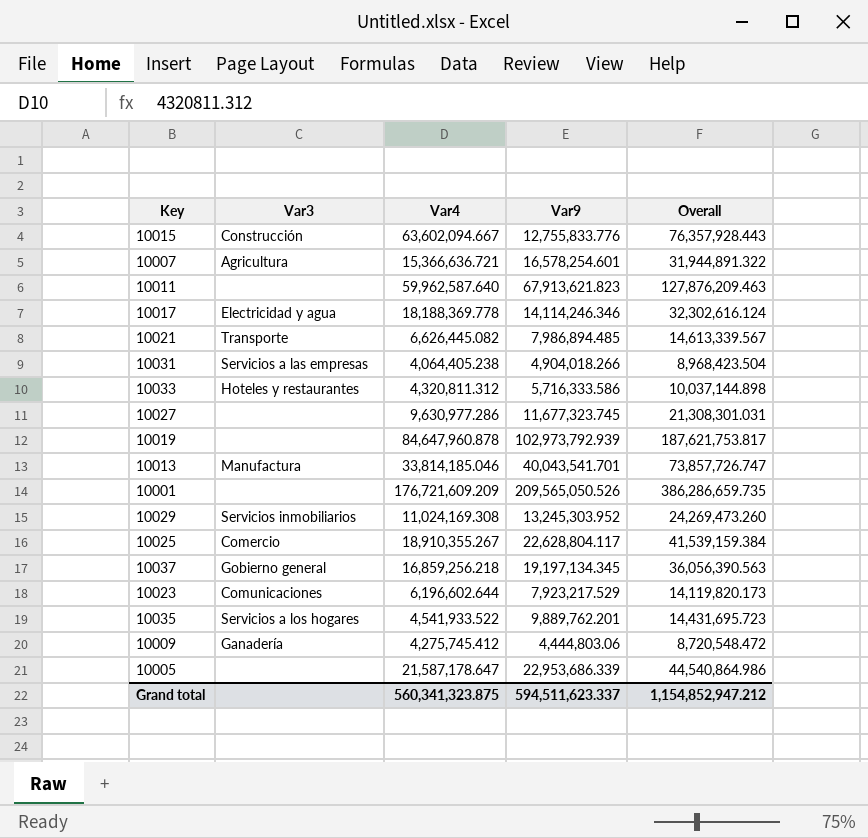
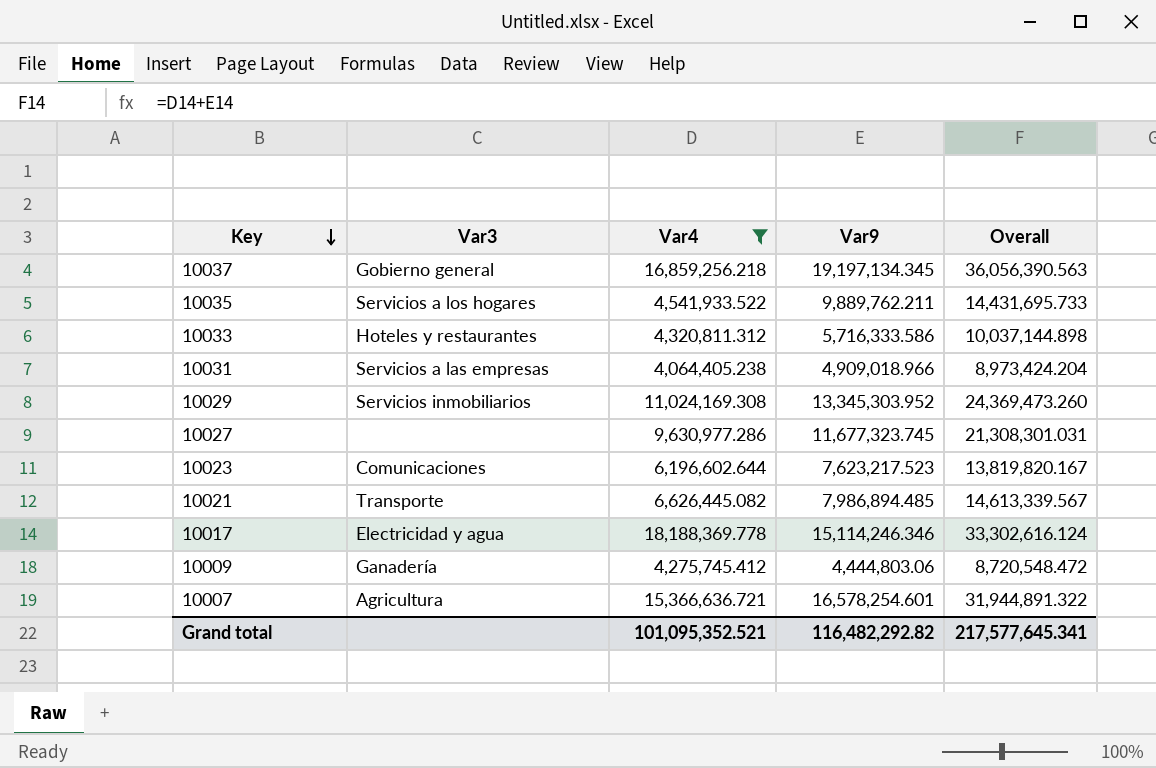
filter: none -> Var4 <= 18,188,369.778
row order: none -> Key descending
10035 | Var9: 9,889,762.201 -> 9,889,762.211
10035 | Overall: 14,431,695.723 -> 14,431,695.733
10031 | Var9: 4,904,018.266 -> 4,909,018.966
10031 | Overall: 8,968,423.504 -> 8,973,424.204
10029 | Var9: 13,245,303.952 -> 13,345,303.952
10029 | Overall: 24,269,473.260 -> 24,369,473.260
10023 | Var9: 7,923,217.529 -> 7,623,217.523
10023 | Overall: 14,119,820.173 -> 13,819,820.167
10017 | Var9: 14,114,246.346 -> 15,114,246.346
10017 | Overall: 32,302,616.124 -> 33,302,616.124
Grand total | Var4: 560,341,323.875 -> 101,095,352.521
Grand total | Var9: 594,511,623.337 -> 116,482,292.82
Grand total | Overall: 1,154,852,947.212 -> 217,577,645.341

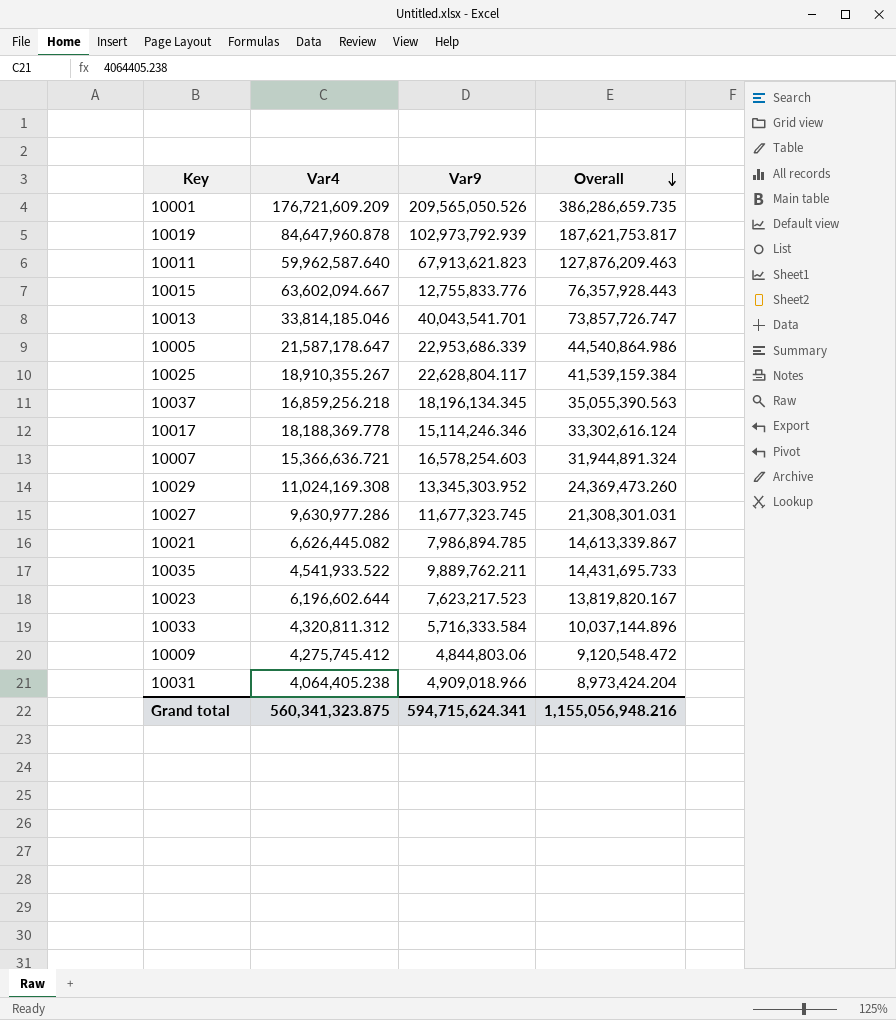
filter: Var4 <= 18,188,369.778 -> none
row order: Key descending -> Overall descending
column Var3 | position: 2 -> none
10037 | Var9: 19,197,134.345 -> 18,196,134.345
10037 | Overall: 36,056,390.563 -> 35,055,390.563
10007 | Var9: 16,578,254.601 -> 16,578,254.603
10007 | Overall: 31,944,891.322 -> 31,944,891.324
10021 | Var9: 7,986,894.485 -> 7,986,894.785
10021 | Overall: 14,613,339.567 -> 14,613,339.867
10033 | Var9: 5,716,333.586 -> 5,716,333.584
10033 | Overall: 10,037,144.898 -> 10,037,144.896
10009 | Var9: 4,444,803.06 -> 4,844,803.06
10009 | Overall: 8,720,548.472 -> 9,120,548.472
Grand total | Var4: 101,095,352.521 -> 560,341,323.875
Grand total | Var9: 116,482,292.82 -> 594,715,624.341
Grand total | Overall: 217,577,645.341 -> 1,155,056,948.216

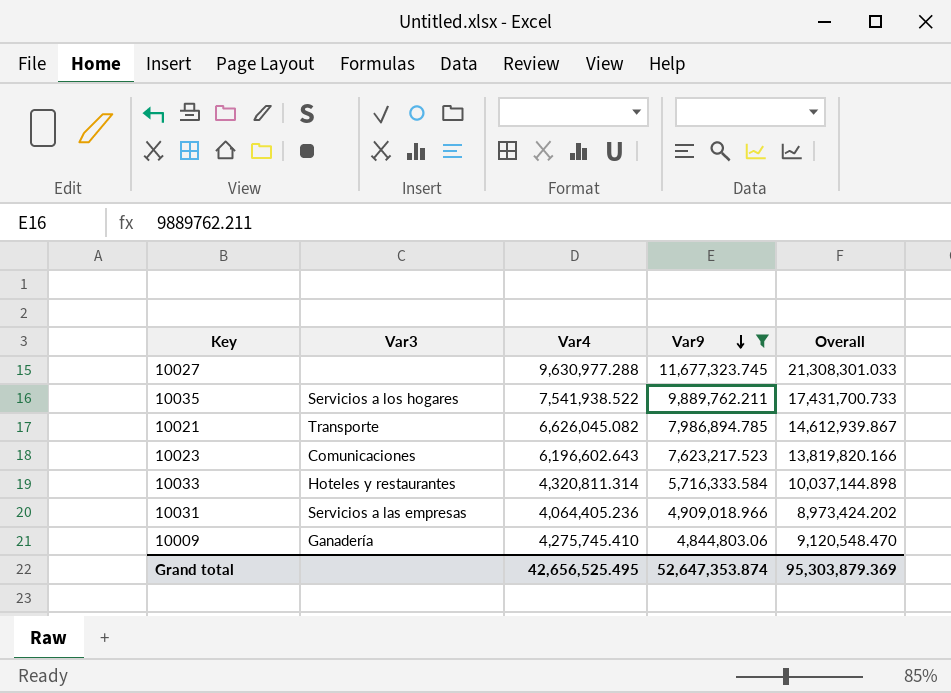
filter: none -> Var9 <= 11,677,323.745
row order: Overall descending -> Var9 descending
column Var3 | position: none -> 2
10027 | Var4: 9,630,977.286 -> 9,630,977.288
10027 | Overall: 21,308,301.031 -> 21,308,301.033
10035 | Var4: 4,541,933.522 -> 7,541,938.522
10035 | Overall: 14,431,695.733 -> 17,431,700.733
10021 | Var4: 6,626,445.082 -> 6,626,045.082
10021 | Overall: 14,613,339.867 -> 14,612,939.867
10023 | Var4: 6,196,602.644 -> 6,196,602.643
10023 | Overall: 13,819,820.167 -> 13,819,820.166
10033 | Var4: 4,320,811.312 -> 4,320,811.314
10033 | Overall: 10,037,144.896 -> 10,037,144.898
10031 | Var4: 4,064,405.238 -> 4,064,405.236
10031 | Overall: 8,973,424.204 -> 8,973,424.202
10009 | Var4: 4,275,745.412 -> 4,275,745.410
10009 | Overall: 9,120,548.472 -> 9,120,548.470
Grand total | Var4: 560,341,323.875 -> 42,656,525.495
Grand total | Var9: 594,715,624.341 -> 52,647,353.874
Grand total | Overall: 1,155,056,948.216 -> 95,303,879.369

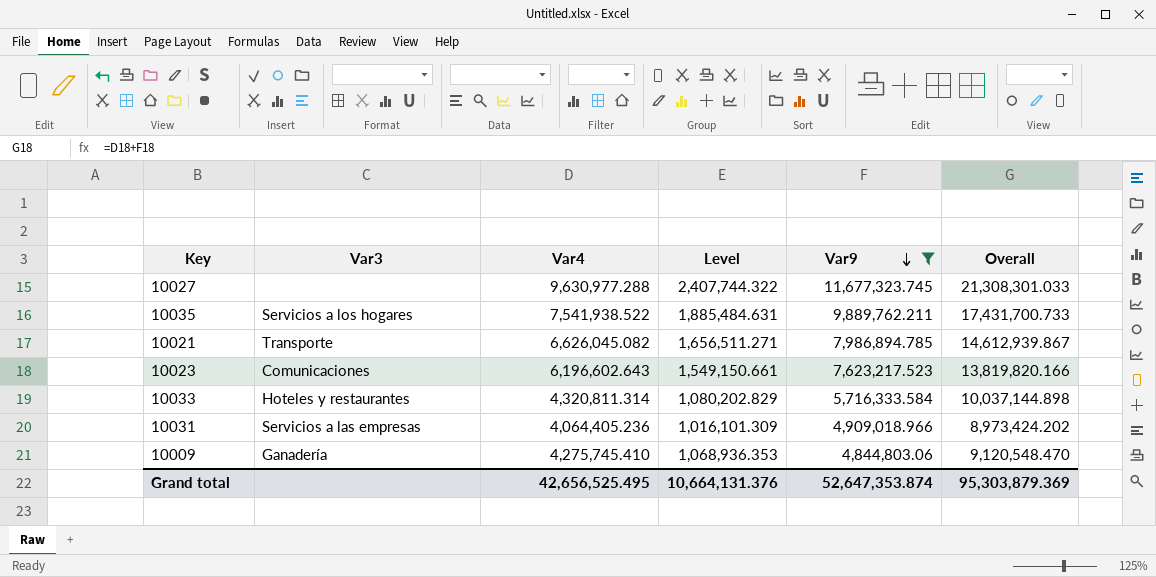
column Level | formula: none -> [Var4] * 0.25

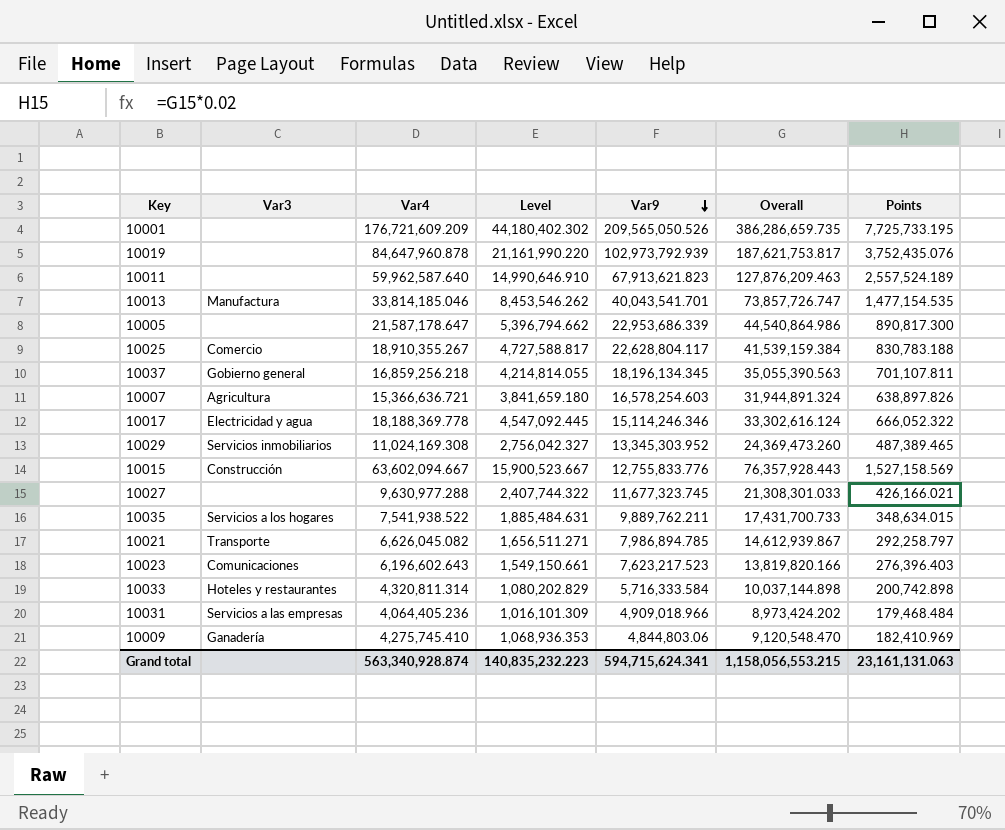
filter: Var9 <= 11,677,323.745 -> none
column Points | formula: none -> [Overall] * 0.02
Grand total | Var4: 42,656,525.495 -> 563,340,928.874
Grand total | Level: 10,664,131.376 -> 140,835,232.223
Grand total | Var9: 52,647,353.874 -> 594,715,624.341
Grand total | Overall: 95,303,879.369 -> 1,158,056,553.215

